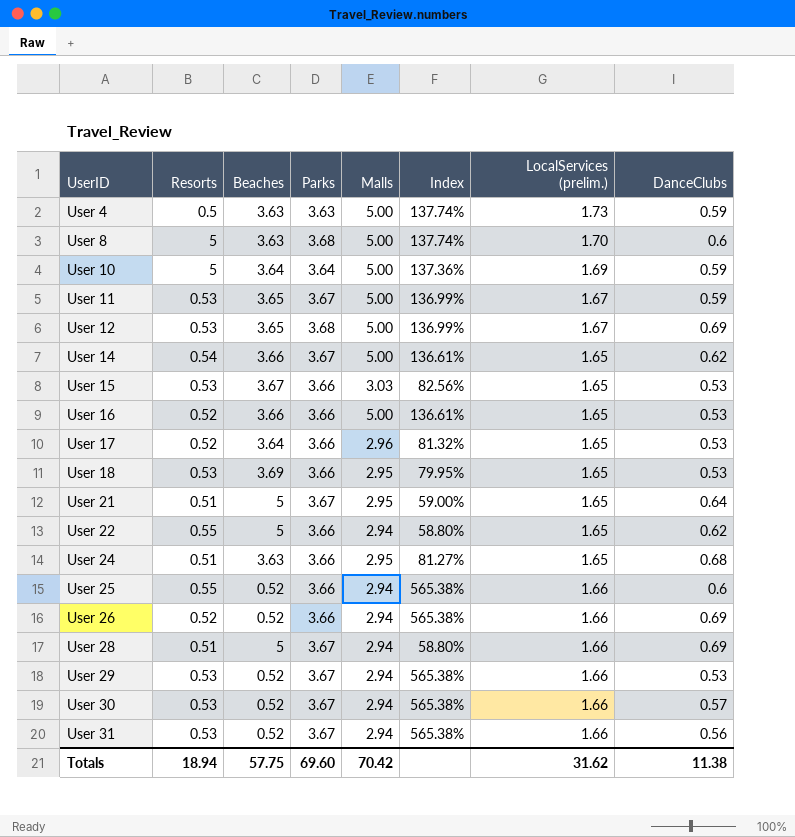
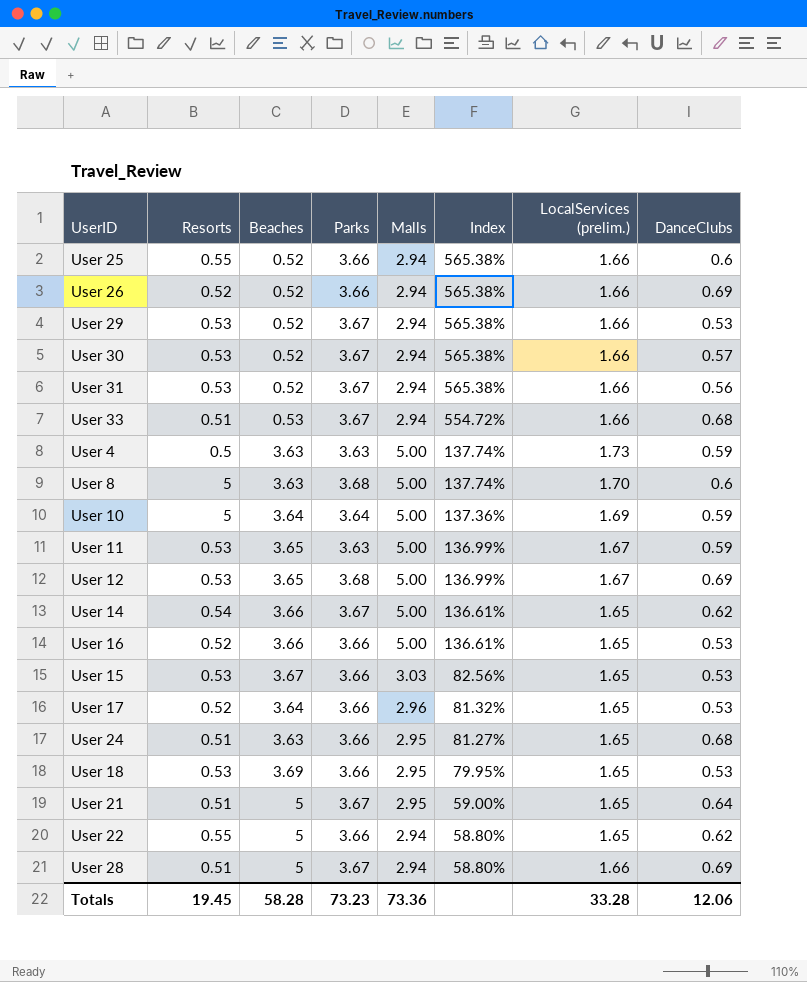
row order: UserID ascending -> Index descending
row User 33: none -> 0.51 | 0.53 | 3.67 | 2.94 | 554.72% | 1.66 | 0.68
User 11 | Parks: 3.67 -> 3.63
Totals | Resorts: 18.94 -> 19.45
Totals | Beaches: 57.75 -> 58.28
Totals | Parks: 69.60 -> 73.23
Totals | Malls: 70.42 -> 73.36
Totals | LocalServices (prelim.): 31.62 -> 33.28
Totals | DanceClubs: 11.38 -> 12.06

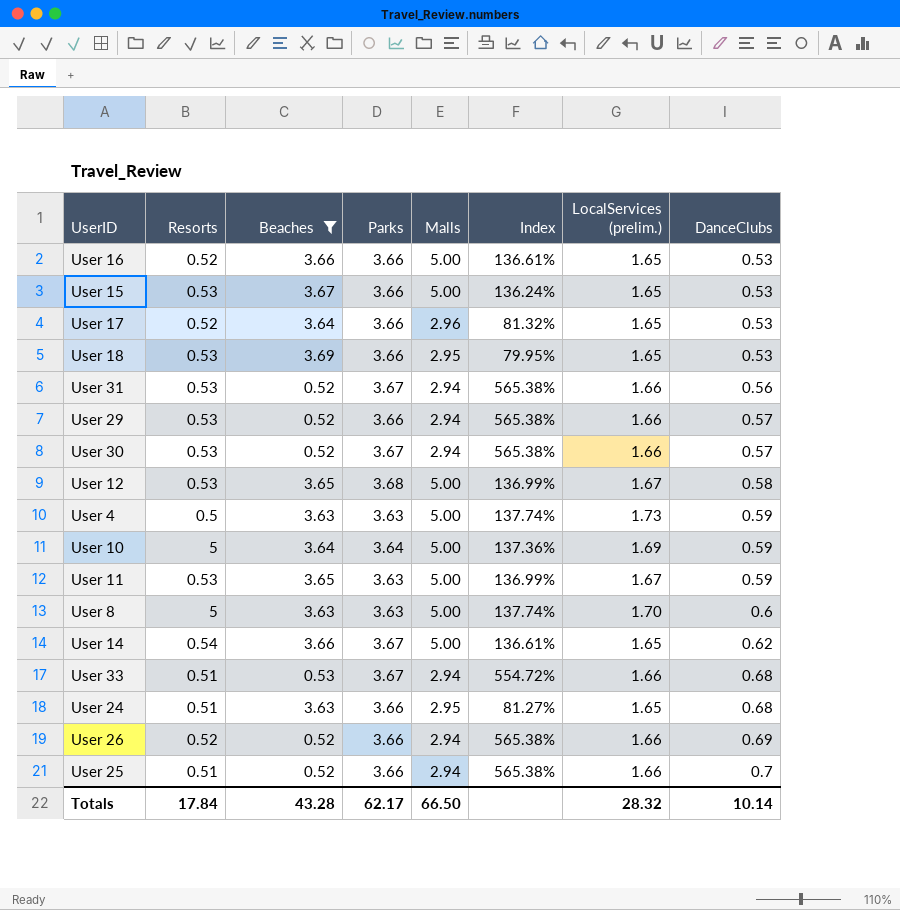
filter: none -> Beaches != 5
row order: Index descending -> DanceClubs ascending
User 15 | Malls: 3.03 -> 5.00
User 15 | Index: 82.56% -> 136.24%
User 29 | Parks: 3.67 -> 3.66
User 29 | DanceClubs: 0.53 -> 0.57
User 12 | DanceClubs: 0.69 -> 0.58
User 8 | Parks: 3.68 -> 3.63
User 25 | Resorts: 0.55 -> 0.51
User 25 | DanceClubs: 0.6 -> 0.7
Totals | Resorts: 19.45 -> 17.84
Totals | Beaches: 58.28 -> 43.28
Totals | Parks: 73.23 -> 62.17
Totals | Malls: 73.36 -> 66.50
Totals | LocalServices (prelim.): 33.28 -> 28.32
Totals | DanceClubs: 12.06 -> 10.14

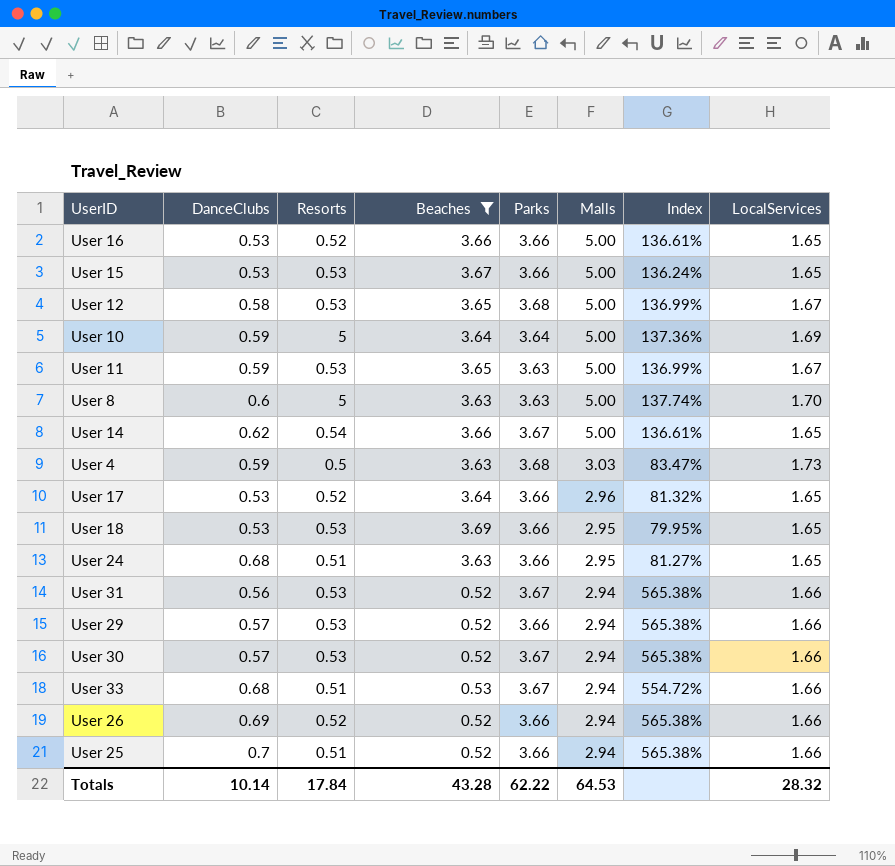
row order: DanceClubs ascending -> Malls descending
column DanceClubs | position: 8 -> 2
column name: LocalServices (prelim.) -> LocalServices
User 4 | Parks: 3.63 -> 3.68
User 4 | Malls: 5.00 -> 3.03
User 4 | Index: 137.74% -> 83.47%
Totals | Parks: 62.17 -> 62.22
Totals | Malls: 66.50 -> 64.53

